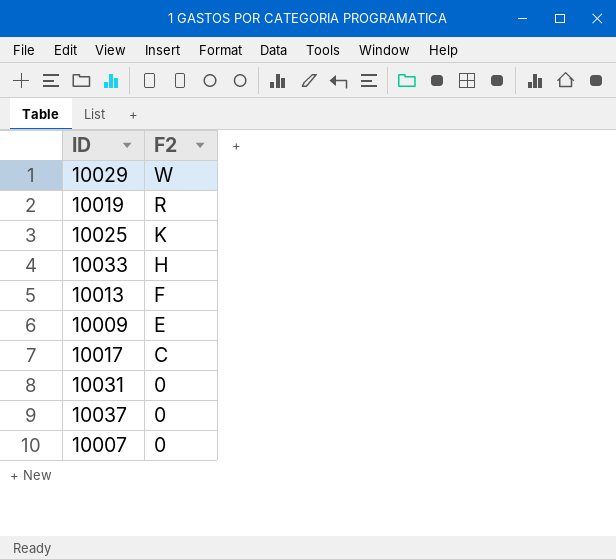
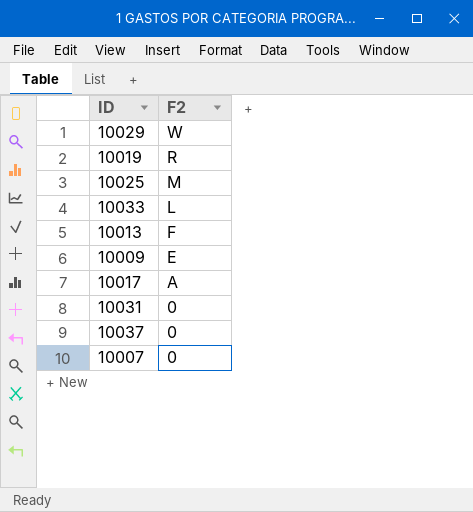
10025 | F2: K -> M
10033 | F2: H -> L
10017 | F2: C -> A

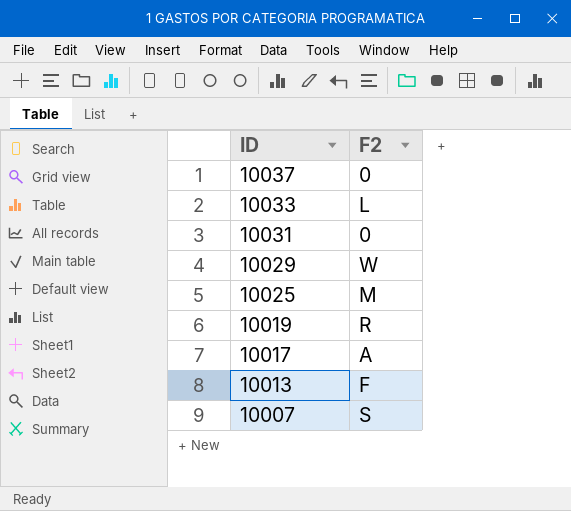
row order: F2 descending -> ID descending
row 10009: E -> none
10007 | F2: 0 -> S

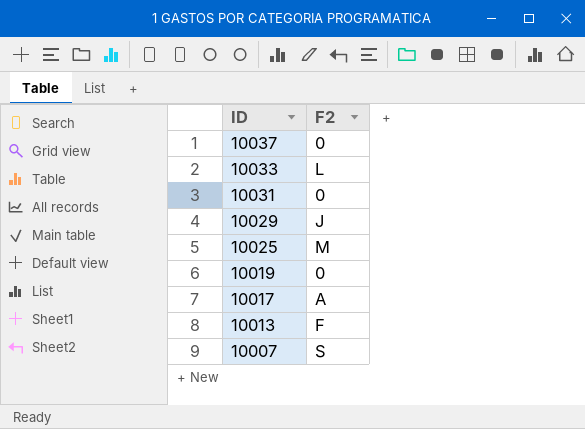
10029 | F2: W -> J
10019 | F2: R -> 0

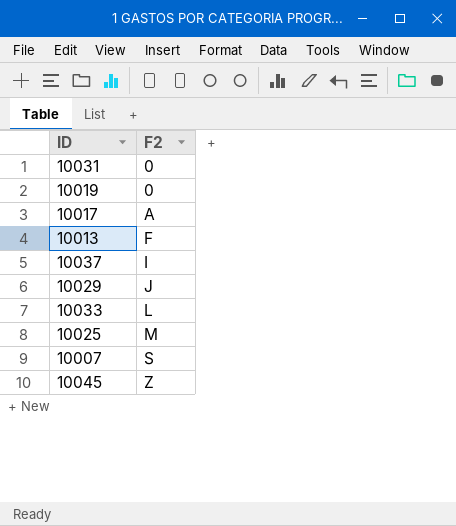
row order: ID descending -> F2 ascending
10037 | F2: 0 -> I
row 10045: none -> Z

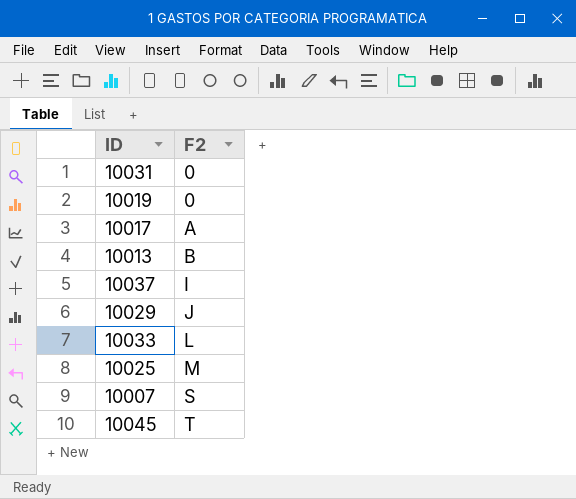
10013 | F2: F -> B
10045 | F2: Z -> T

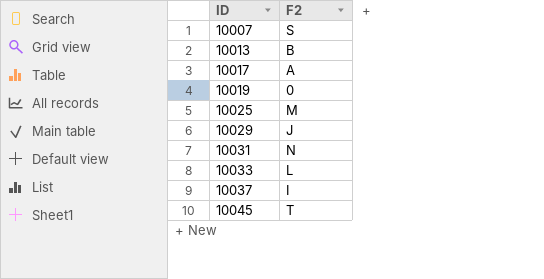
row order: F2 ascending -> ID ascending
10031 | F2: 0 -> N

